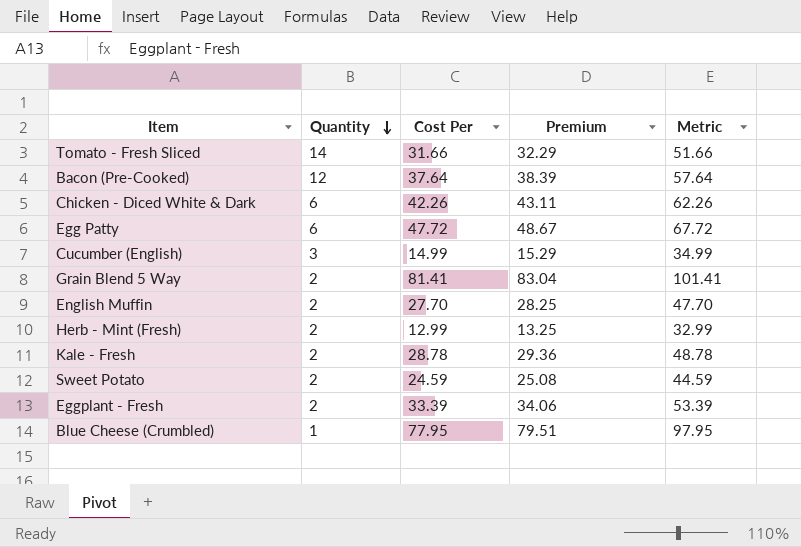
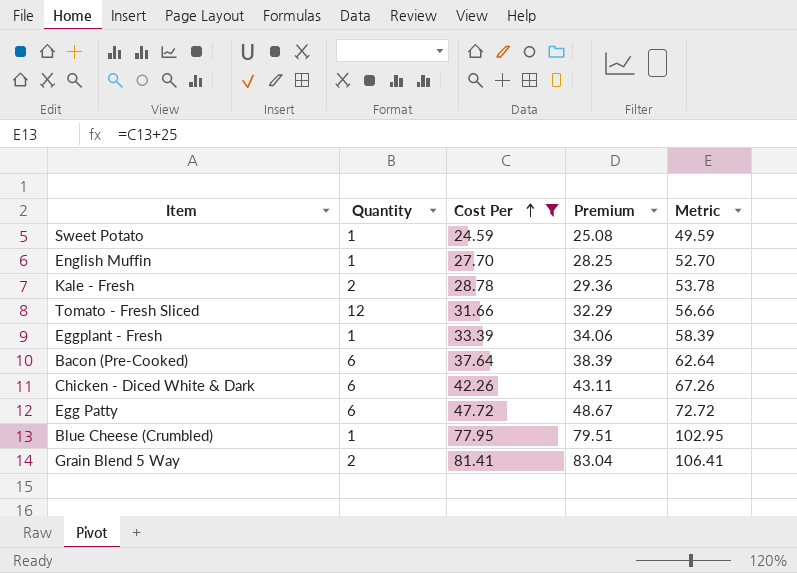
filter: none -> Cost Per >= 24.59
row order: Quantity descending -> Cost Per ascending
column Metric | formula: [Cost Per] + 20 -> [Cost Per] + 25
Sweet Potato | Quantity: 2 -> 1
English Muffin | Quantity: 2 -> 1
Tomato - Fresh Sliced | Quantity: 14 -> 12
Eggplant - Fresh | Quantity: 2 -> 1
Bacon (Pre-Cooked) | Quantity: 12 -> 6

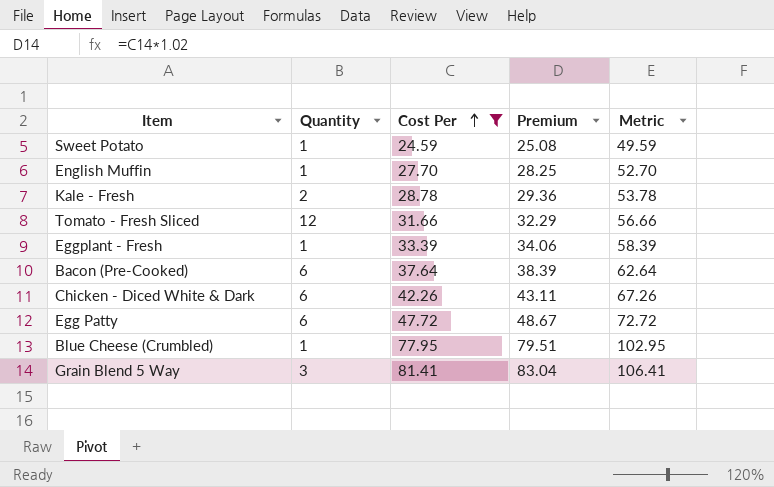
Grain Blend 5 Way | Quantity: 2 -> 3

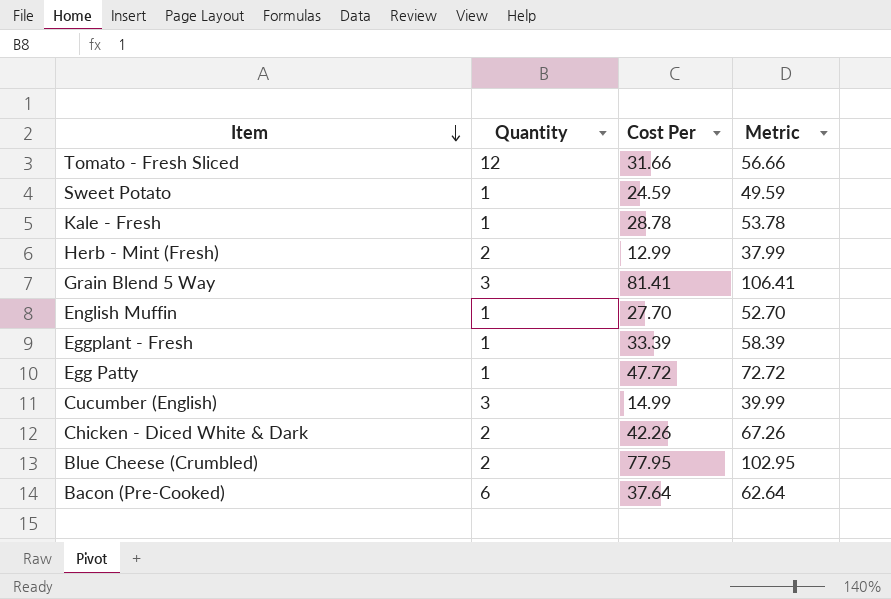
filter: Cost Per >= 24.59 -> none
row order: Cost Per ascending -> Item descending
column Premium | formula: [Cost Per] * 1.02 -> none
Kale - Fresh | Quantity: 2 -> 1
Egg Patty | Quantity: 6 -> 1
Chicken - Diced White & Dark | Quantity: 6 -> 2
Blue Cheese (Crumbled) | Quantity: 1 -> 2

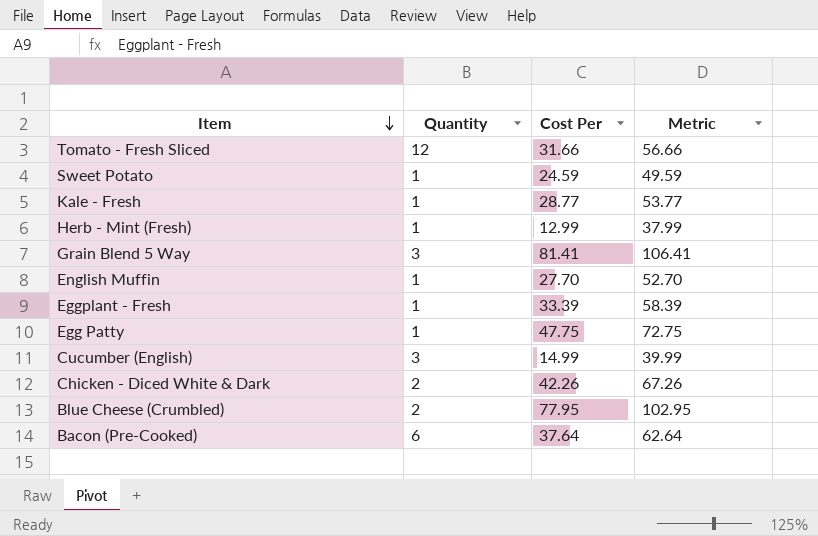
Kale - Fresh | Cost Per: 28.78 -> 28.77
Kale - Fresh | Metric: 53.78 -> 53.77
Herb - Mint (Fresh) | Quantity: 2 -> 1
Egg Patty | Cost Per: 47.72 -> 47.75
Egg Patty | Metric: 72.72 -> 72.75

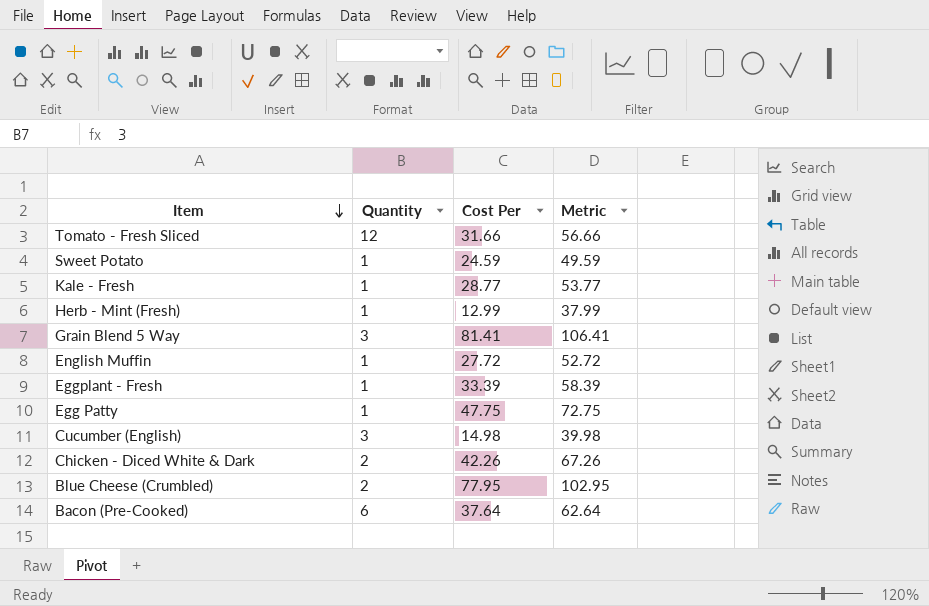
English Muffin | Cost Per: 27.70 -> 27.72
English Muffin | Metric: 52.70 -> 52.72
Cucumber (English) | Cost Per: 14.99 -> 14.98
Cucumber (English) | Metric: 39.99 -> 39.98

